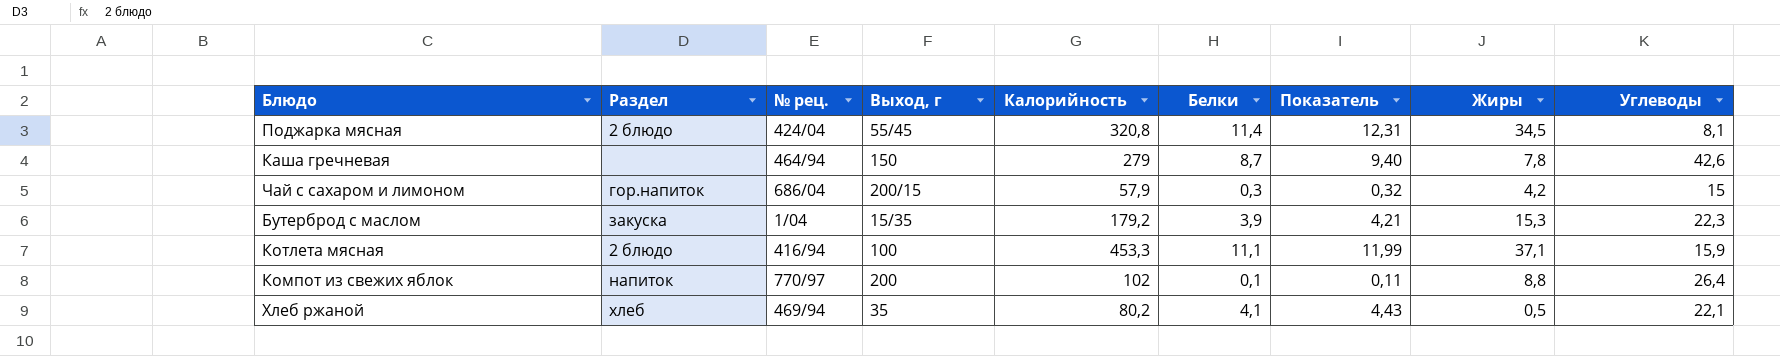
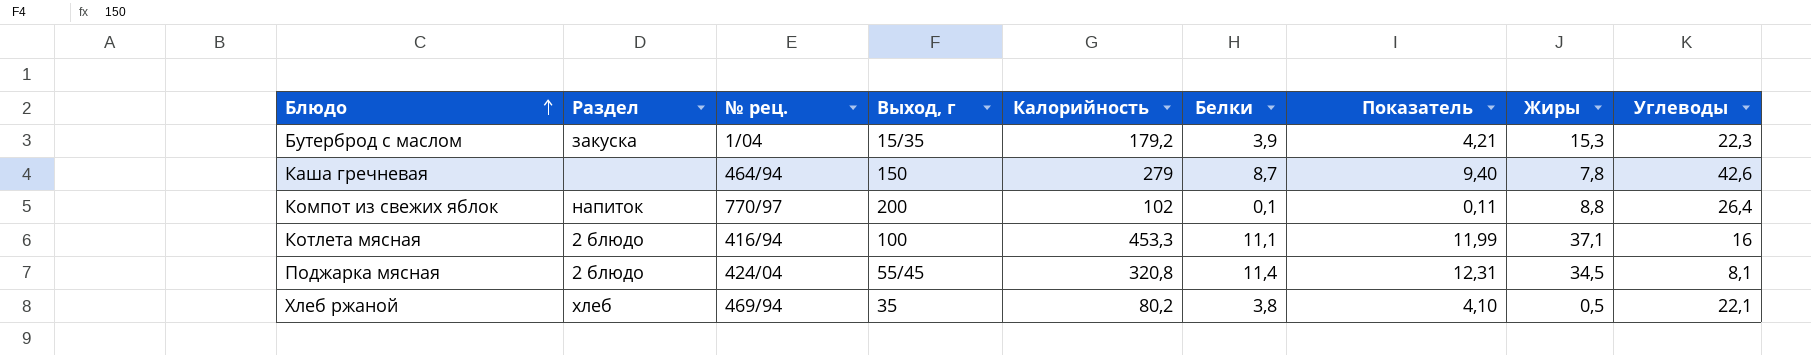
row order: none -> Блюдо ascending
row Чай с сахаром и лимоном: гор.напиток | 686/04 | 200/15 | 57,9 | 0,3 | 0,32 | 4,2 | 15 -> none
Котлета мясная | Углеводы: 15,9 -> 16
Хлеб ржаной | Белки: 4,1 -> 3,8
Хлеб ржаной | Показатель: 4,43 -> 4,10

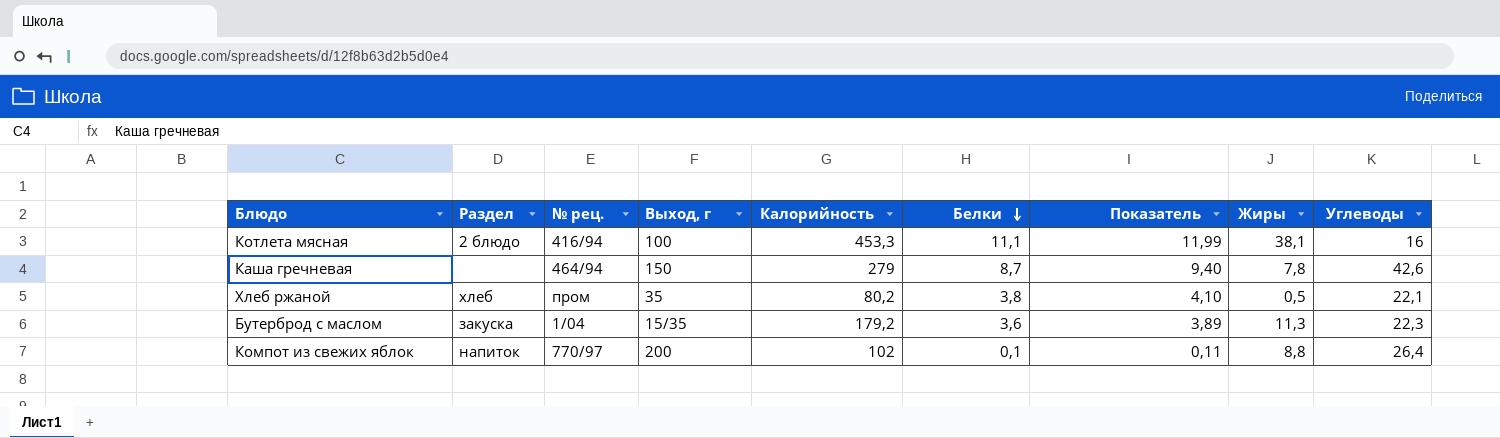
row order: Блюдо ascending -> Белки descending
row Поджарка мясная: 2 блюдо | 424/04 | 55/45 | 320,8 | 11,4 | 12,31 | 34,5 | 8,1 -> none
Котлета мясная | Жиры: 37,1 -> 38,1
Хлеб ржаной | № рец.: 469/94 -> пром
Бутерброд с маслом | Белки: 3,9 -> 3,6
Бутерброд с маслом | Показатель: 4,21 -> 3,89
Бутерброд с маслом | Жиры: 15,3 -> 11,3

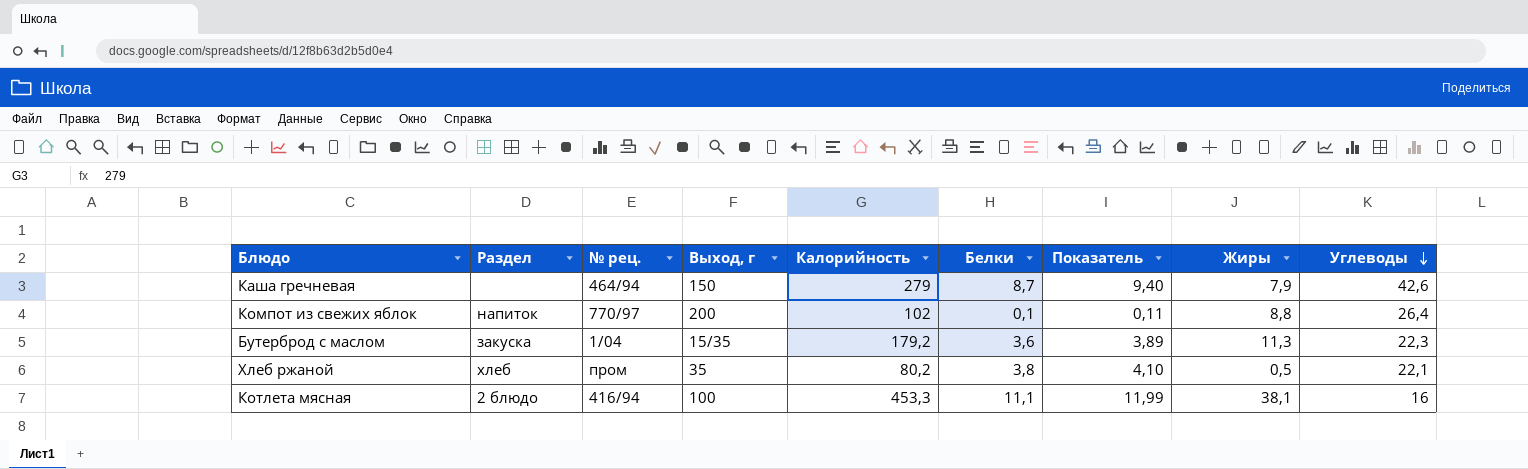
row order: Белки descending -> Углеводы descending
Каша гречневая | Жиры: 7,8 -> 7,9

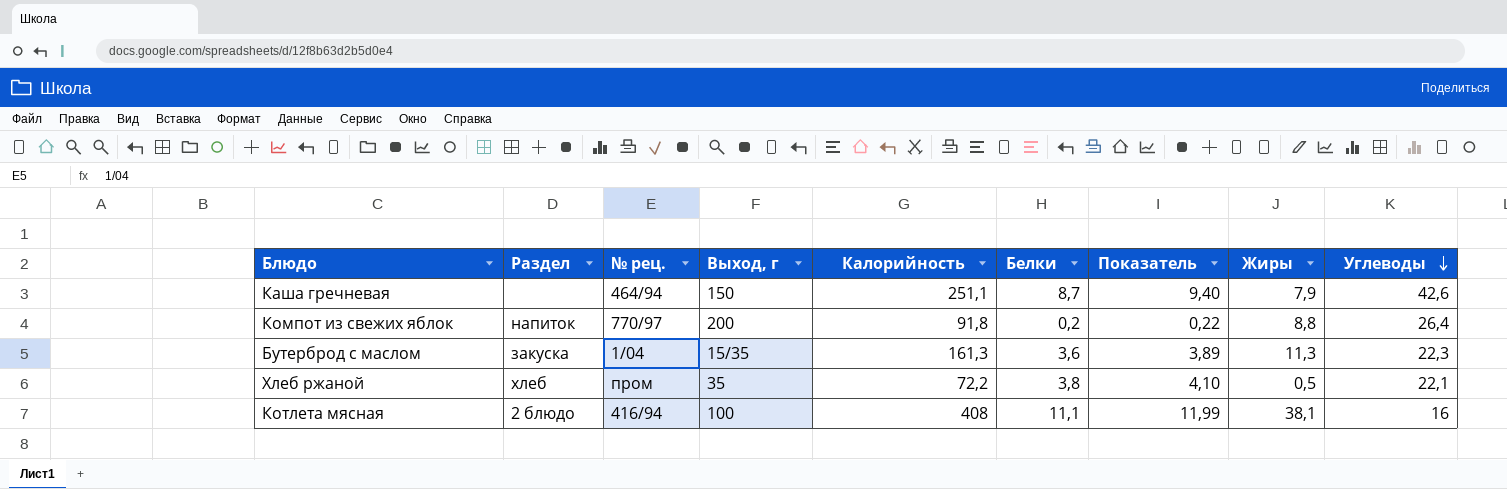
Каша гречневая | Калорийность: 279 -> 251,1
Компот из свежих яблок | Калорийность: 102 -> 91,8
Компот из свежих яблок | Белки: 0,1 -> 0,2
Компот из свежих яблок | Показатель: 0,11 -> 0,22
Бутерброд с маслом | Калорийность: 179,2 -> 161,3
Хлеб ржаной | Калорийность: 80,2 -> 72,2
Котлета мясная | Калорийность: 453,3 -> 408

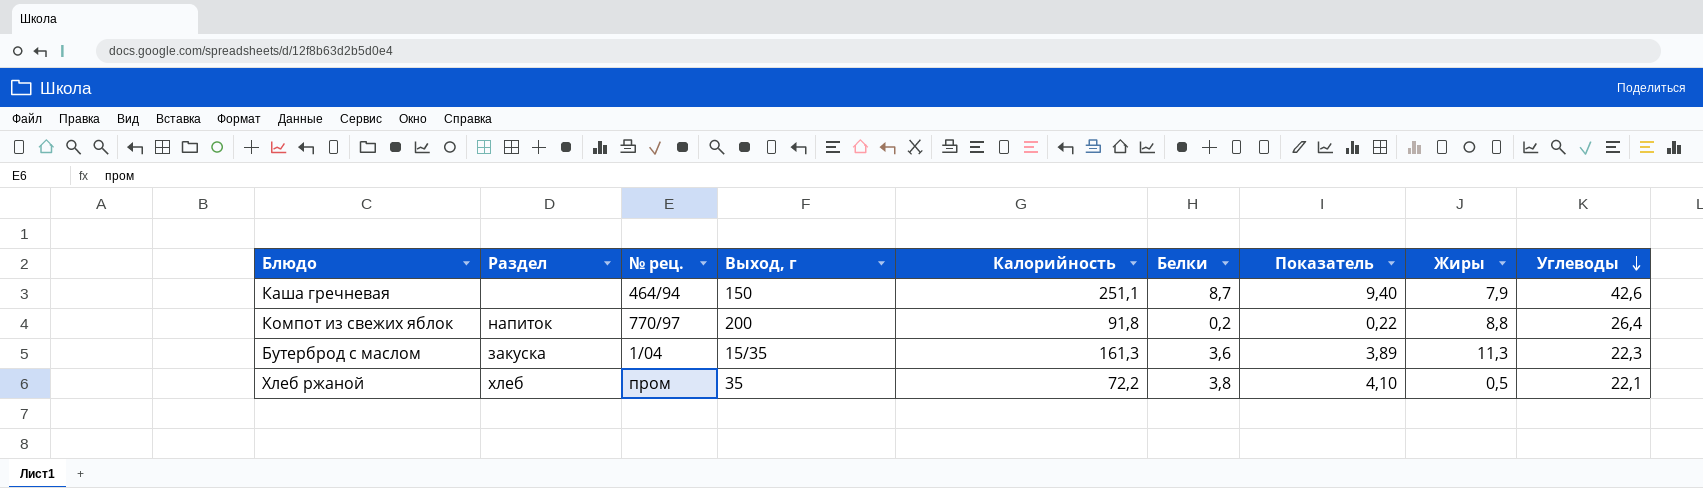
row Котлета мясная: 2 блюдо | 416/94 | 100 | 408 | 11,1 | 11,99 | 38,1 | 16 -> none

